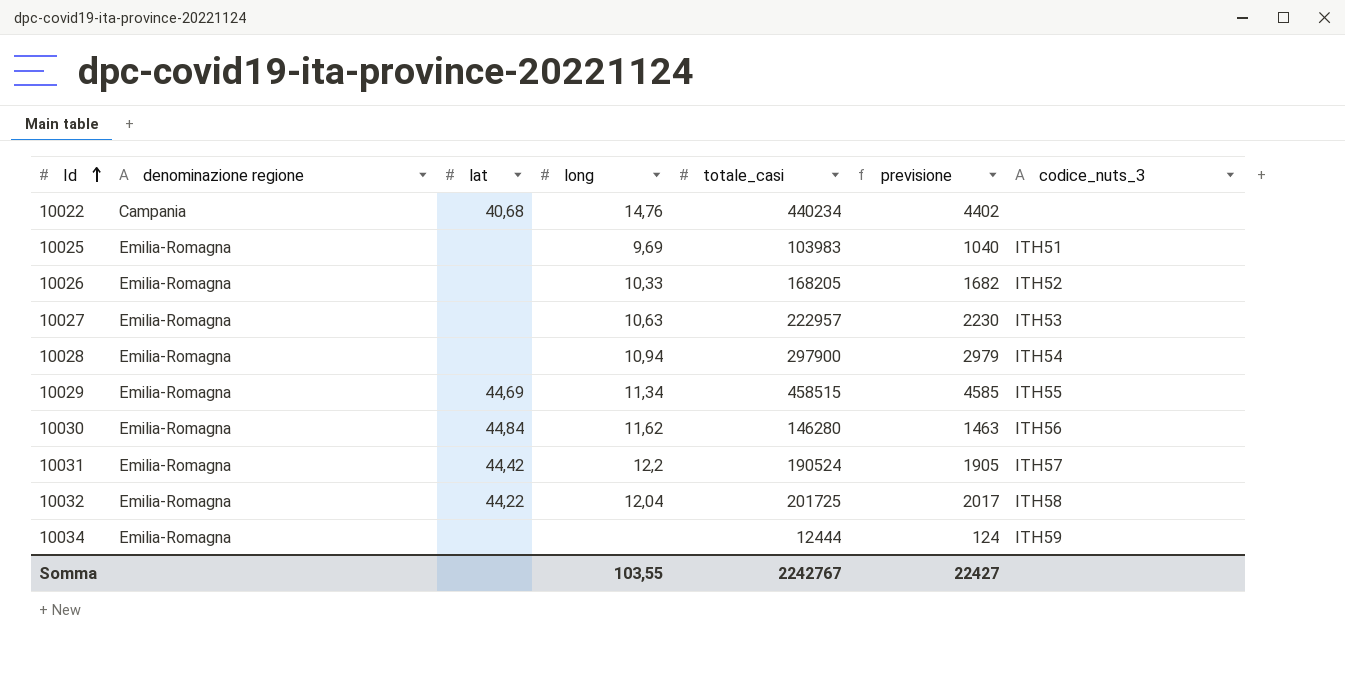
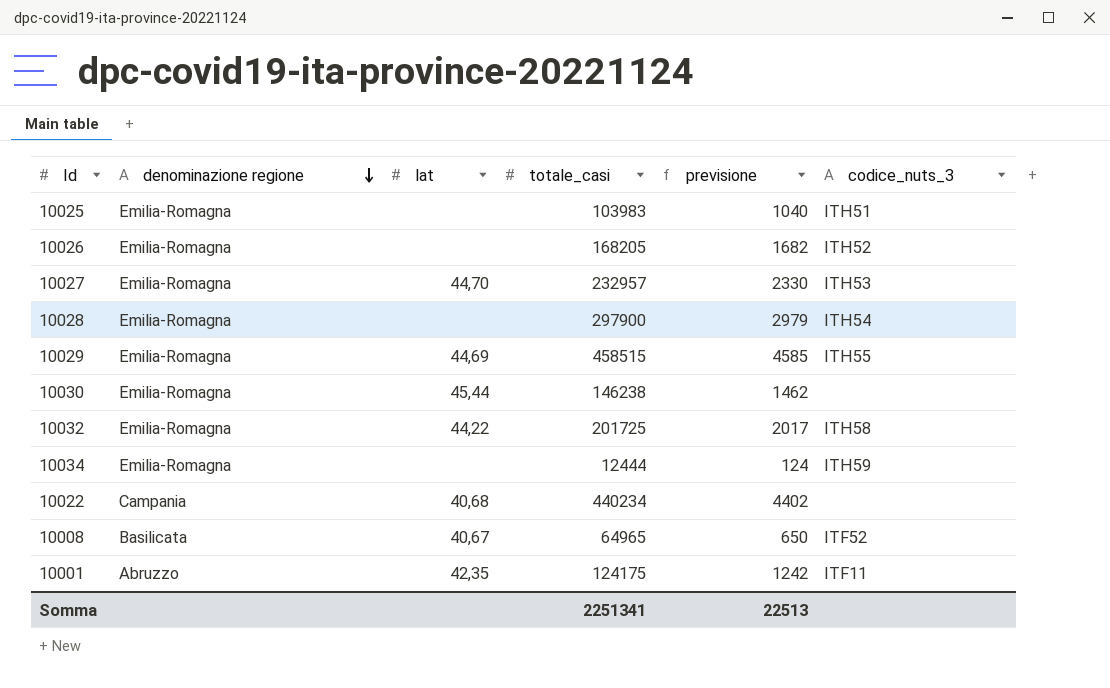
row order: Id ascending -> denominazione regione descending
column long | position: 4 -> none
row 10031: Emilia-Romagna | 44,42 | 12,2 | 190524 | 1905 | ITH57 -> none
10027 | lat: none -> 44,70
10027 | totale_casi: 222957 -> 232957
10027 | previsione: 2230 -> 2330
10030 | lat: 44,84 -> 45,44
10030 | totale_casi: 146280 -> 146238
10030 | previsione: 1463 -> 1462
10030 | codice_nuts_3: ITH56 -> none
row 10008: none -> Basilicata | 40,67 | 64965 | 650 | ITF52
row 10001: none -> Abruzzo | 42,35 | 124175 | 1242 | ITF11
Somma | totale_casi: 2242767 -> 2251341
Somma | previsione: 22427 -> 22513

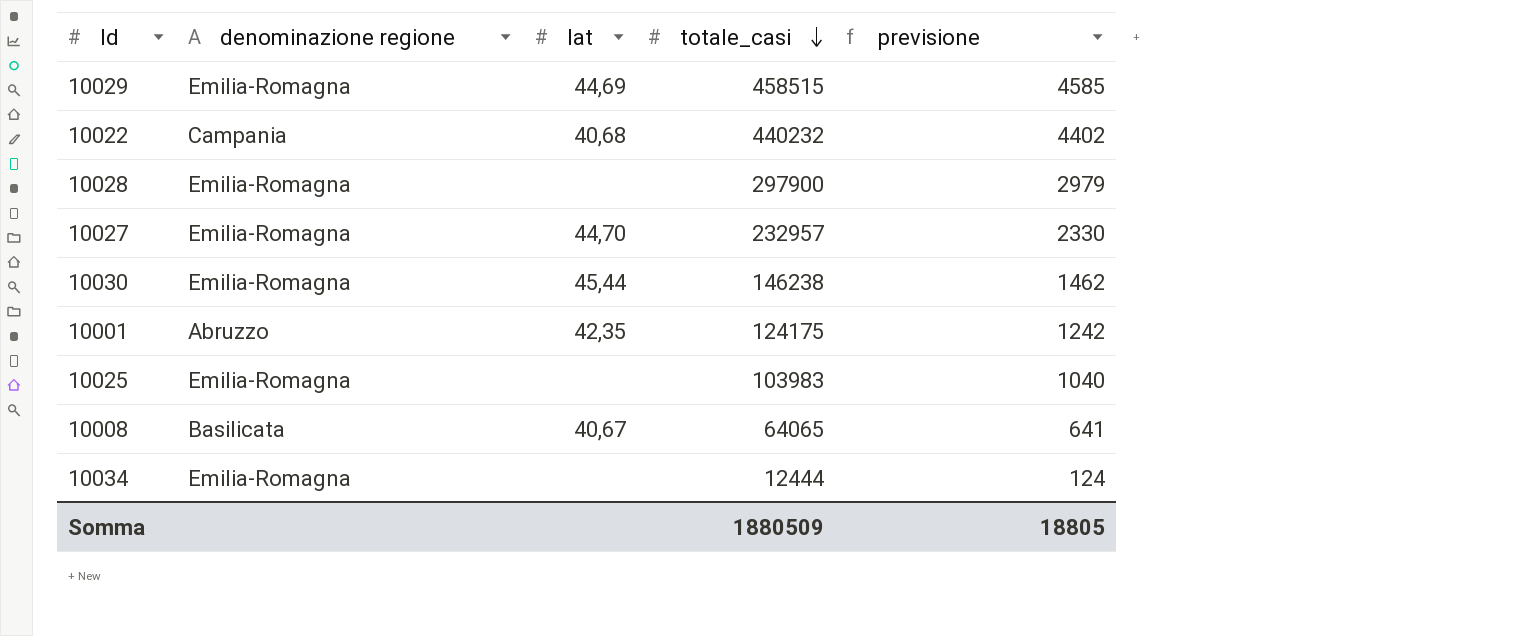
row order: denominazione regione descending -> totale_casi descending
column codice_nuts_3 | position: 6 -> none
row 10026: Emilia-Romagna | none | 168205 | 1682 | ITH52 -> none
row 10032: Emilia-Romagna | 44,22 | 201725 | 2017 | ITH58 -> none
10022 | totale_casi: 440234 -> 440232
10008 | totale_casi: 64965 -> 64065
10008 | previsione: 650 -> 641
Somma | totale_casi: 2251341 -> 1880509
Somma | previsione: 22513 -> 18805

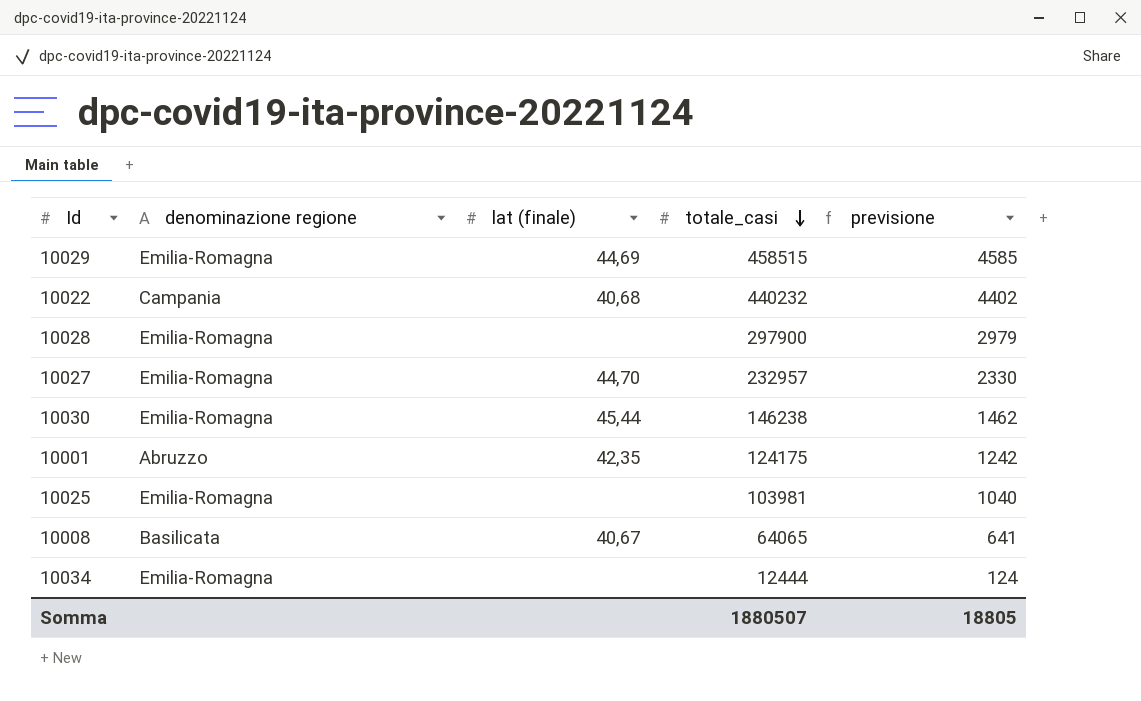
column name: lat -> lat (finale)
10025 | totale_casi: 103983 -> 103981
Somma | totale_casi: 1880509 -> 1880507

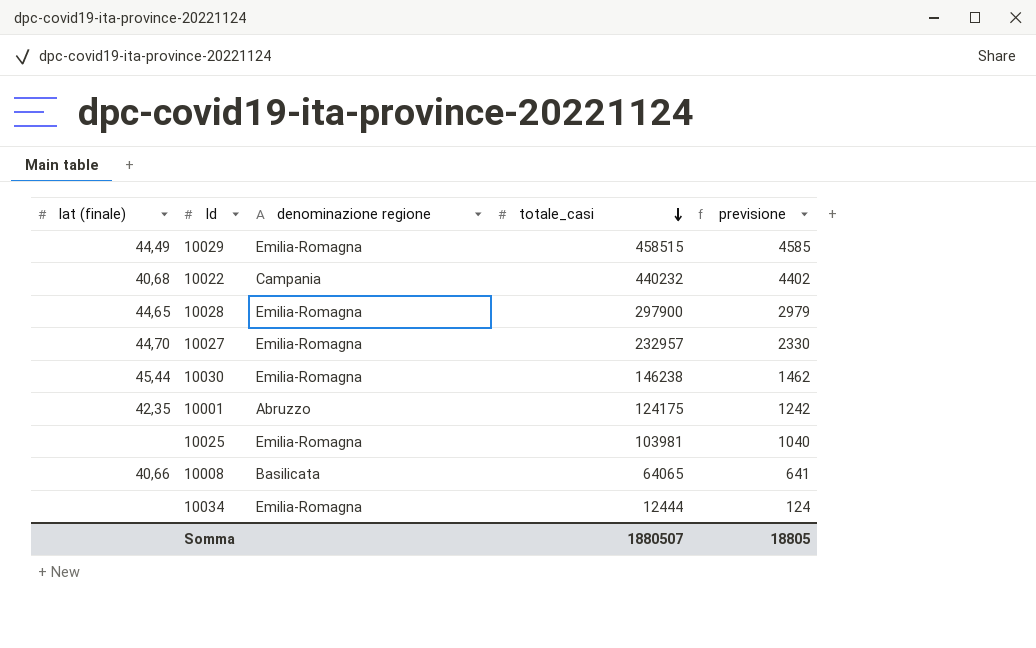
column lat (finale) | position: 3 -> 1
10029 | lat (finale): 44,69 -> 44,49
10028 | lat (finale): none -> 44,65
10008 | lat (finale): 40,67 -> 40,66

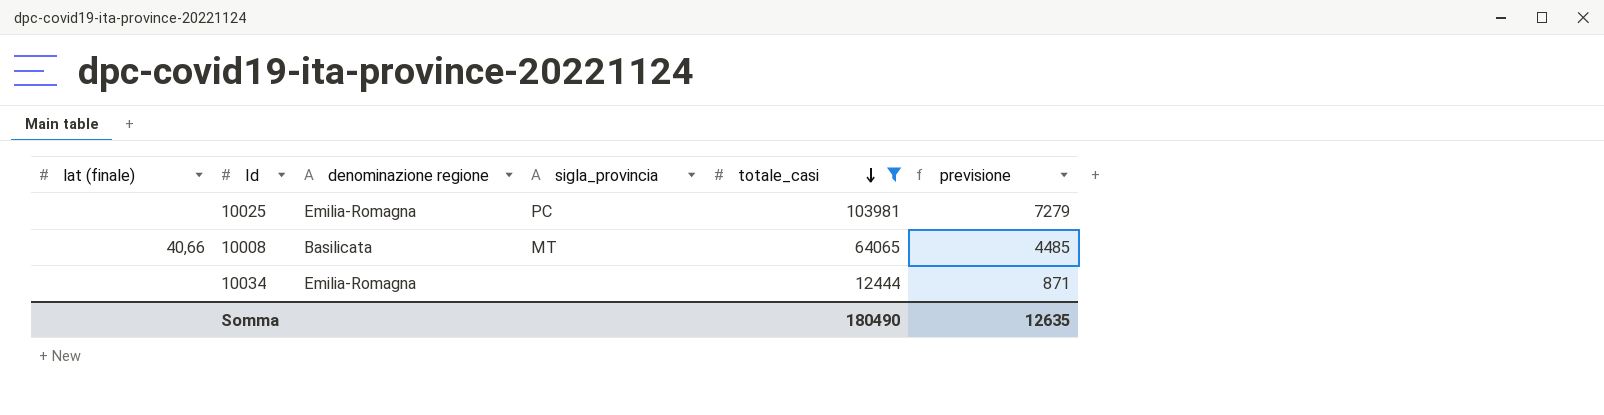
filter: none -> totale_casi <= 103981
column sigla_provincia | position: none -> 4
column previsione | formula: [totale_casi] * 0,01 -> [totale_casi] * 0,07
Somma | totale_casi: 1880507 -> 180490
Somma | previsione: 18805 -> 12635

